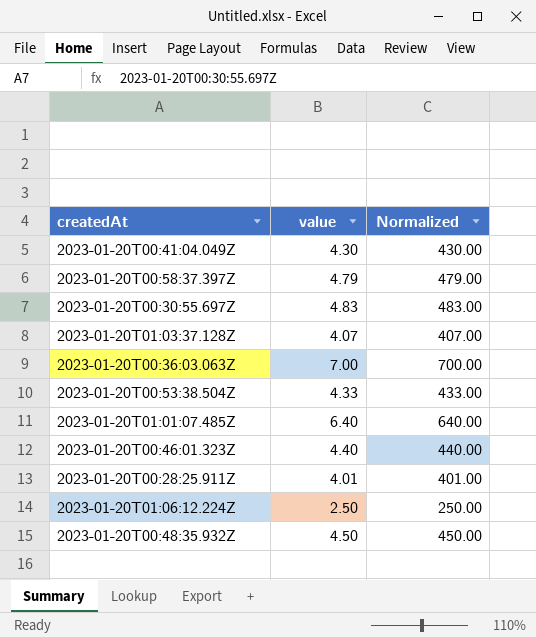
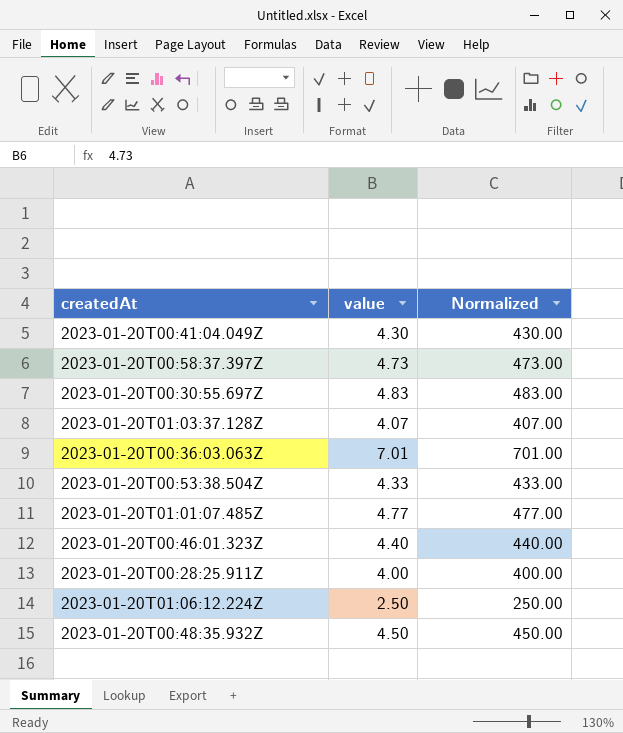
2023-01-20T00:58:37.397Z | value: 4.79 -> 4.73
2023-01-20T00:58:37.397Z | Normalized: 479.00 -> 473.00
2023-01-20T00:36:03.063Z | value: 7.00 -> 7.01
2023-01-20T00:36:03.063Z | Normalized: 700.00 -> 701.00
2023-01-20T01:01:07.485Z | value: 6.40 -> 4.77
2023-01-20T01:01:07.485Z | Normalized: 640.00 -> 477.00
2023-01-20T00:28:25.911Z | value: 4.01 -> 4.00
2023-01-20T00:28:25.911Z | Normalized: 401.00 -> 400.00

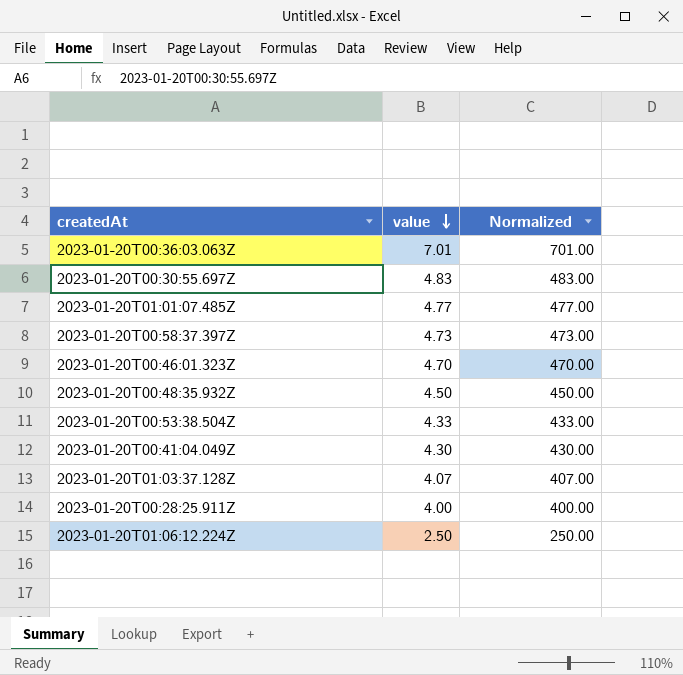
row order: none -> value descending
2023-01-20T00:46:01.323Z | value: 4.40 -> 4.70
2023-01-20T00:46:01.323Z | Normalized: 440.00 -> 470.00

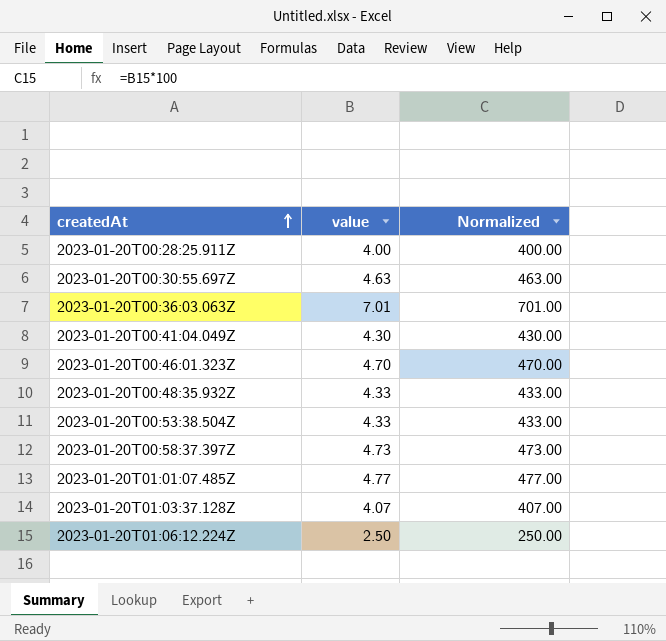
row order: value descending -> createdAt ascending
2023-01-20T00:30:55.697Z | value: 4.83 -> 4.63
2023-01-20T00:30:55.697Z | Normalized: 483.00 -> 463.00
2023-01-20T00:48:35.932Z | value: 4.50 -> 4.33
2023-01-20T00:48:35.932Z | Normalized: 450.00 -> 433.00

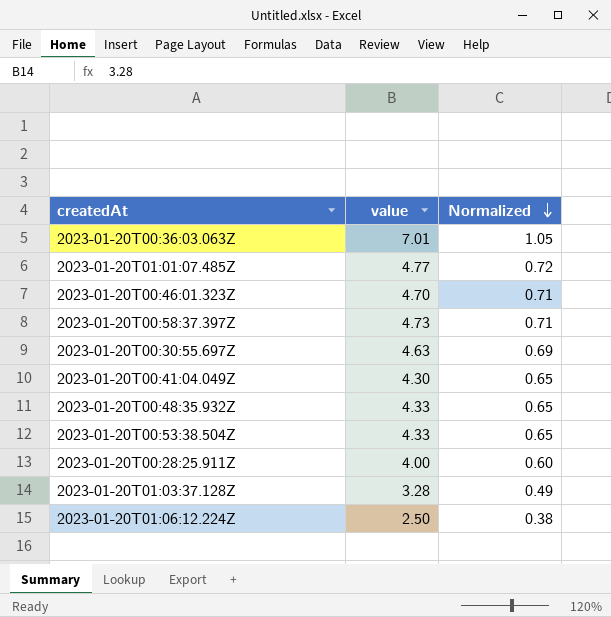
row order: createdAt ascending -> Normalized descending
column Normalized | formula: [value] * 100 -> [value] * 0.15
2023-01-20T01:03:37.128Z | value: 4.07 -> 3.28

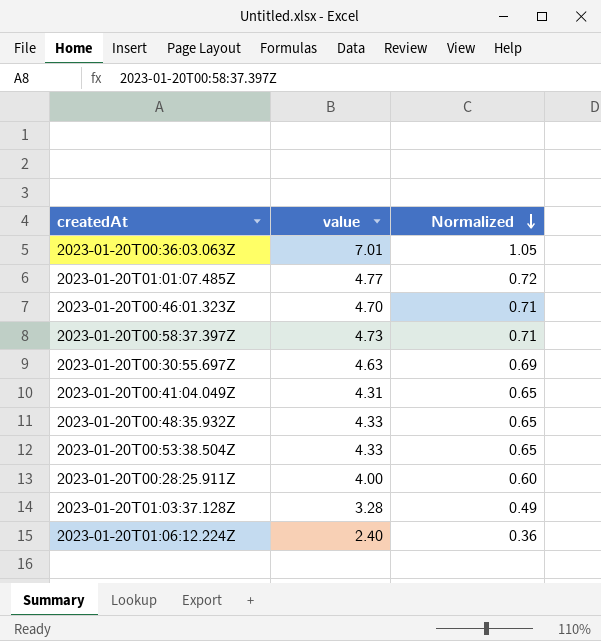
2023-01-20T00:41:04.049Z | value: 4.30 -> 4.31
2023-01-20T01:06:12.224Z | value: 2.50 -> 2.40
2023-01-20T01:06:12.224Z | Normalized: 0.38 -> 0.36

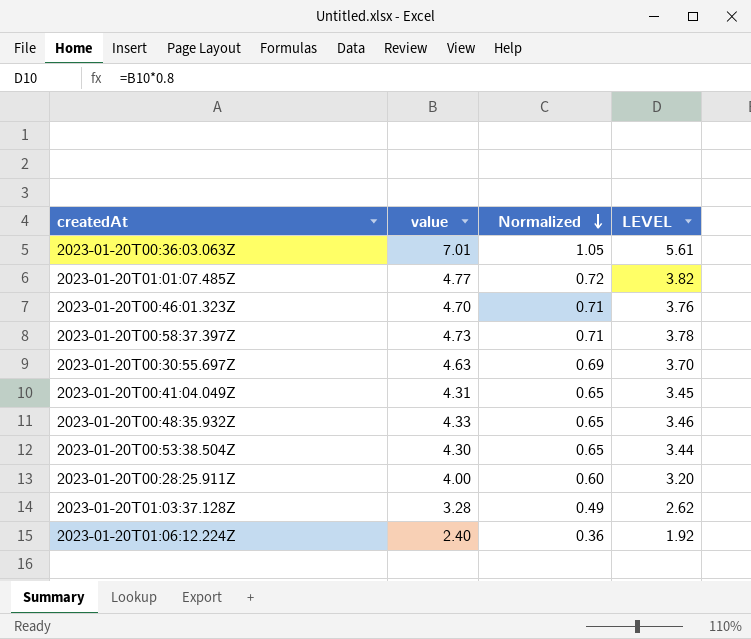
column LEVEL | formula: none -> [value] * 0.8
2023-01-20T00:53:38.504Z | value: 4.33 -> 4.30

